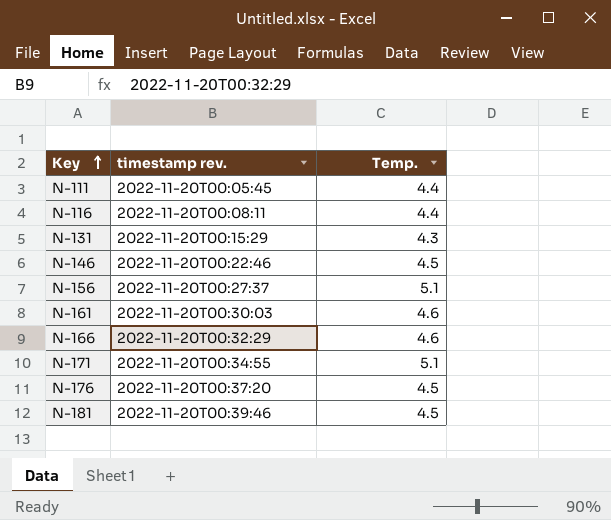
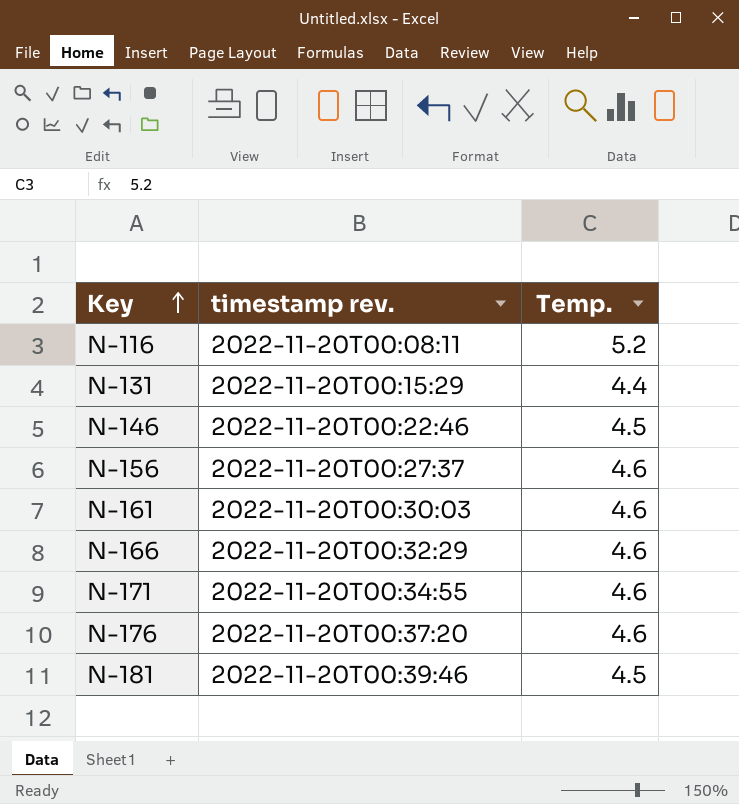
row N-111: 2022-11-20T00:05:45 | 4.4 -> none
N-116 | Temp.: 4.4 -> 5.2
N-131 | Temp.: 4.3 -> 4.4
N-156 | Temp.: 5.1 -> 4.6
N-171 | Temp.: 5.1 -> 4.6
N-176 | Temp.: 4.5 -> 4.6

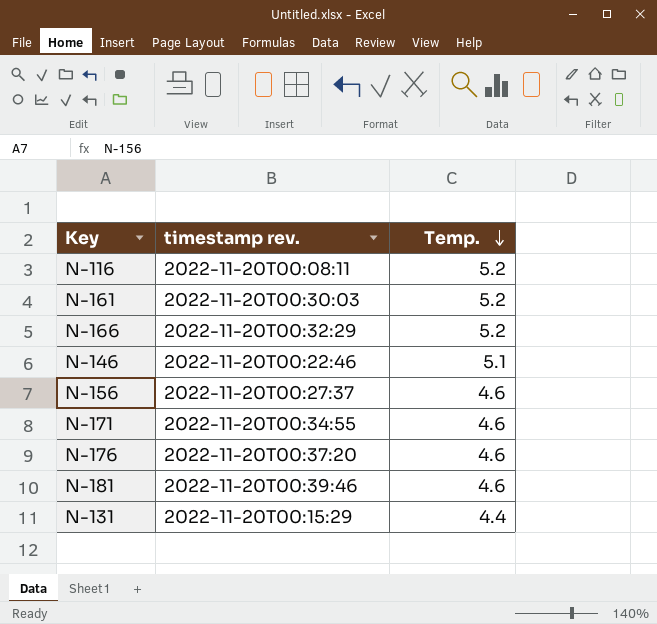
row order: Key ascending -> Temp. descending
N-161 | Temp.: 4.6 -> 5.2
N-166 | Temp.: 4.6 -> 5.2
N-146 | Temp.: 4.5 -> 5.1
N-181 | Temp.: 4.5 -> 4.6

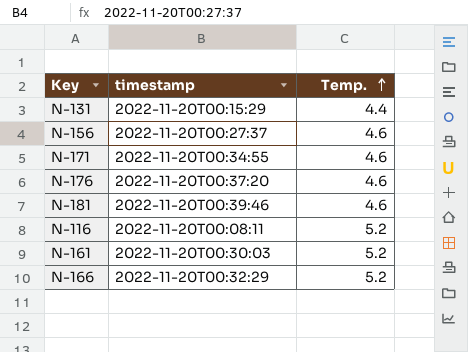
row order: Temp. descending -> Temp. ascending
column name: timestamp rev. -> timestamp
row N-146: 2022-11-20T00:22:46 | 5.1 -> none

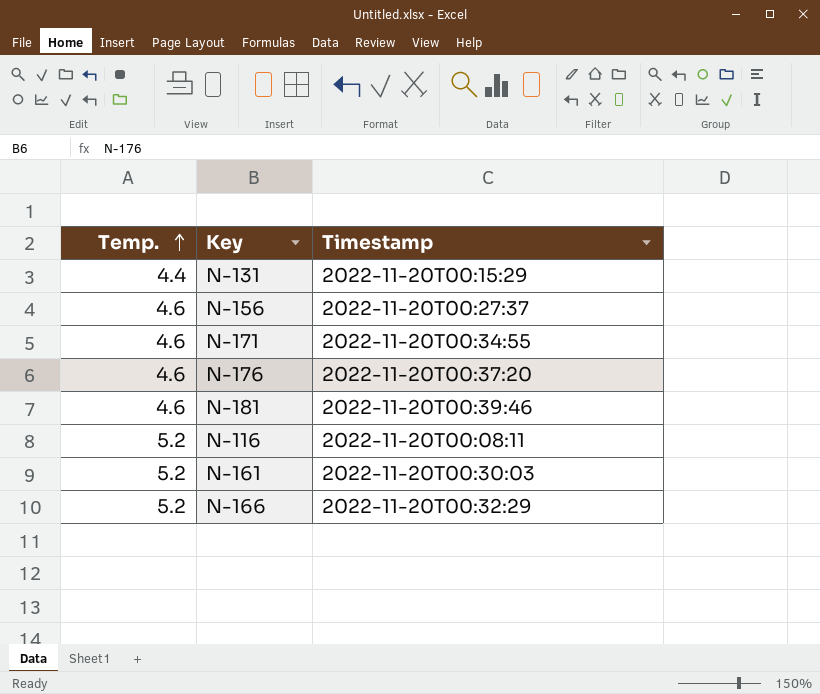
column Temp. | position: 3 -> 1
column name: timestamp -> Timestamp

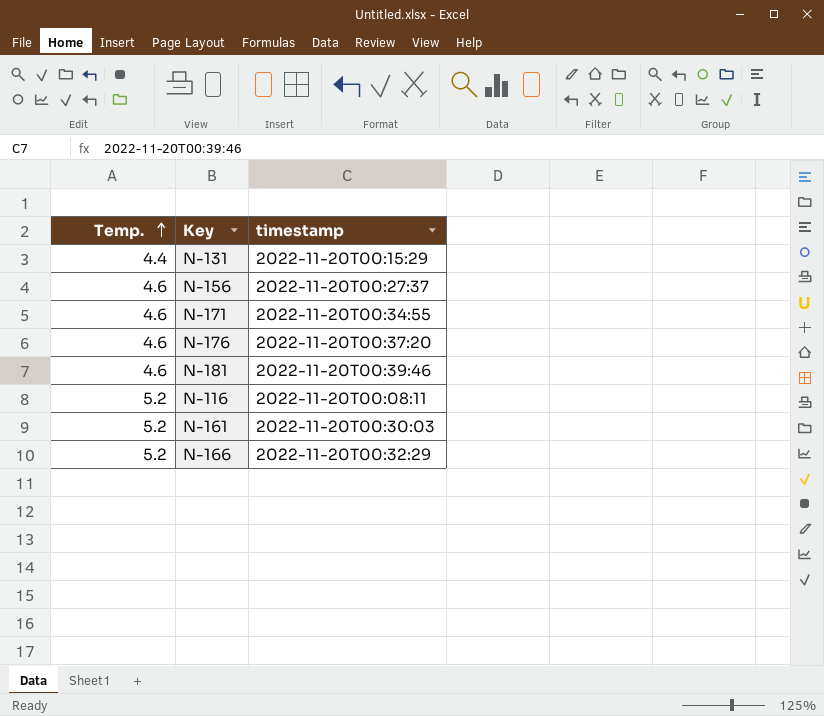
column name: Timestamp -> timestamp

